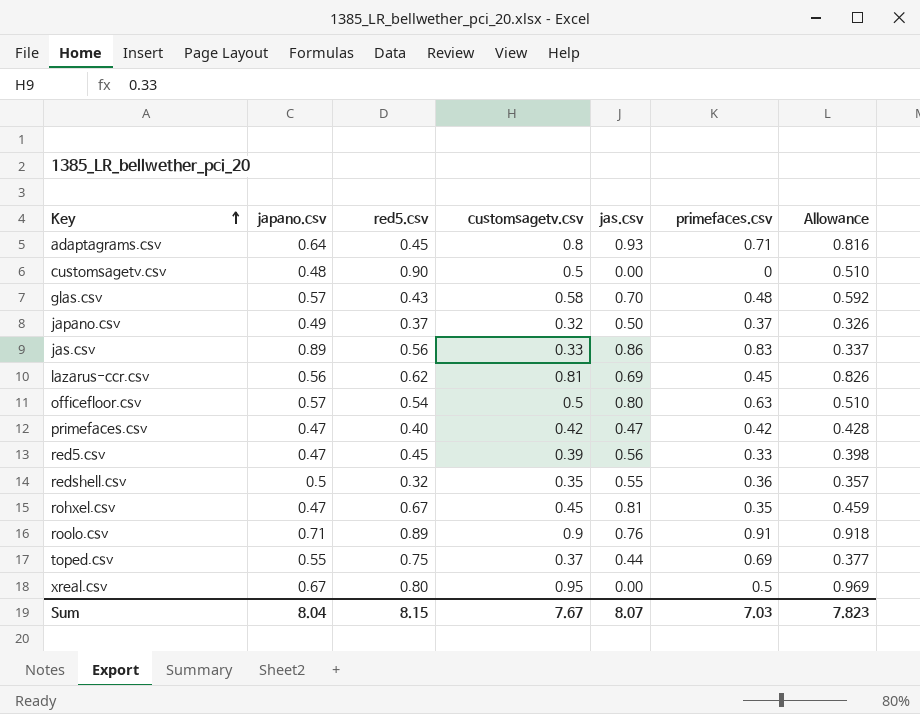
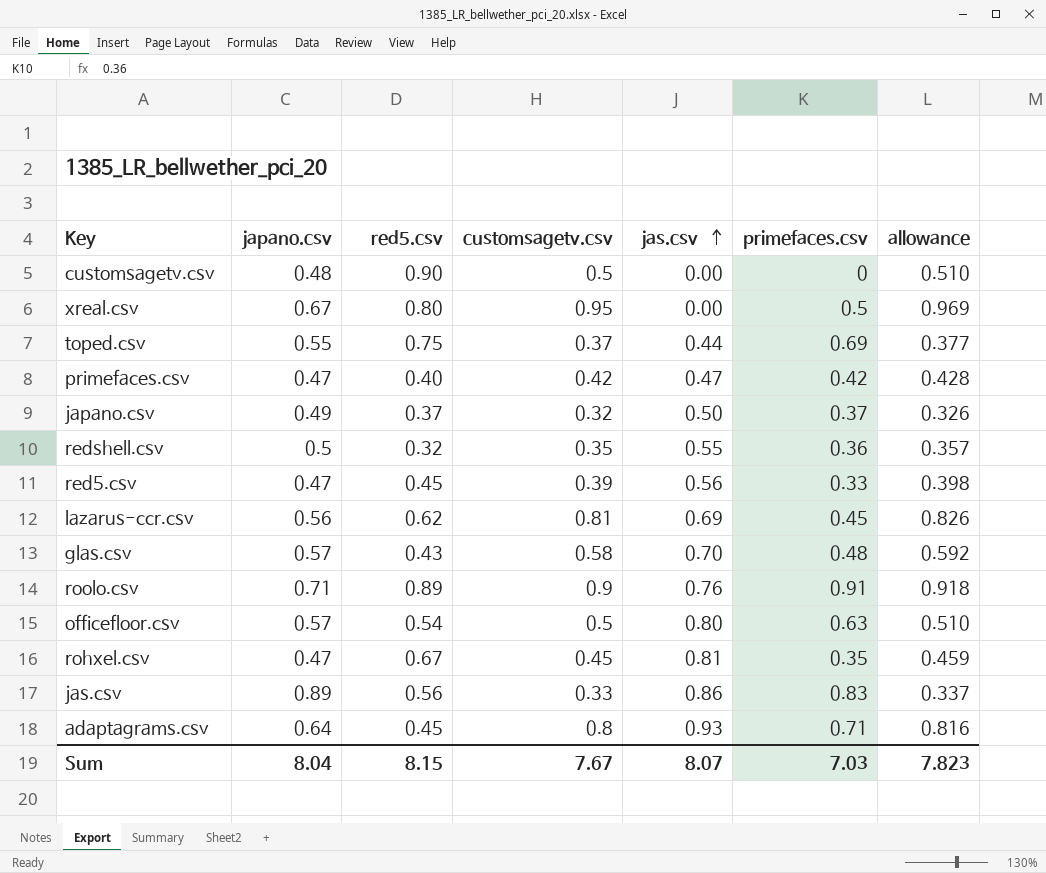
row order: Key ascending -> jas.csv ascending
column name: Allowance -> allowance

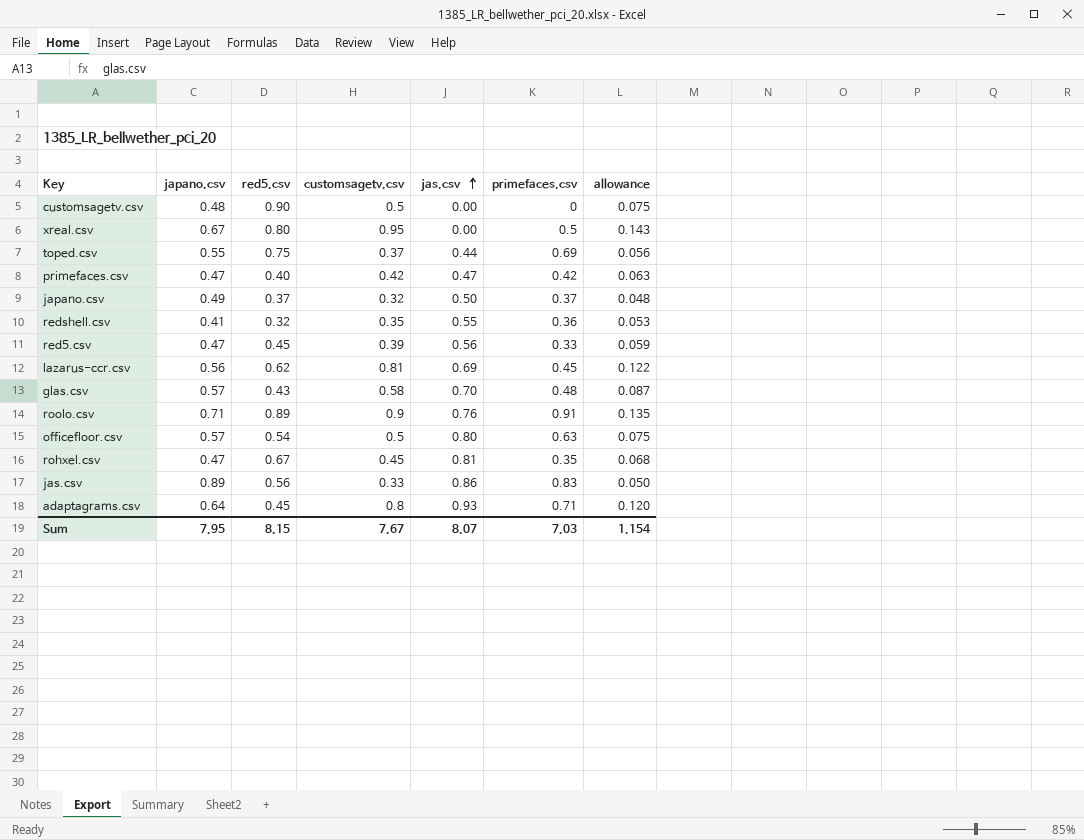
column allowance | formula: [customsagetv.csv] * 1.02 -> [customsagetv.csv] * 0.15
redshell.csv | japano.csv: 0.5 -> 0.41
Sum | japano.csv: 8.04 -> 7.95
Sum | allowance: 7.823 -> 1.154

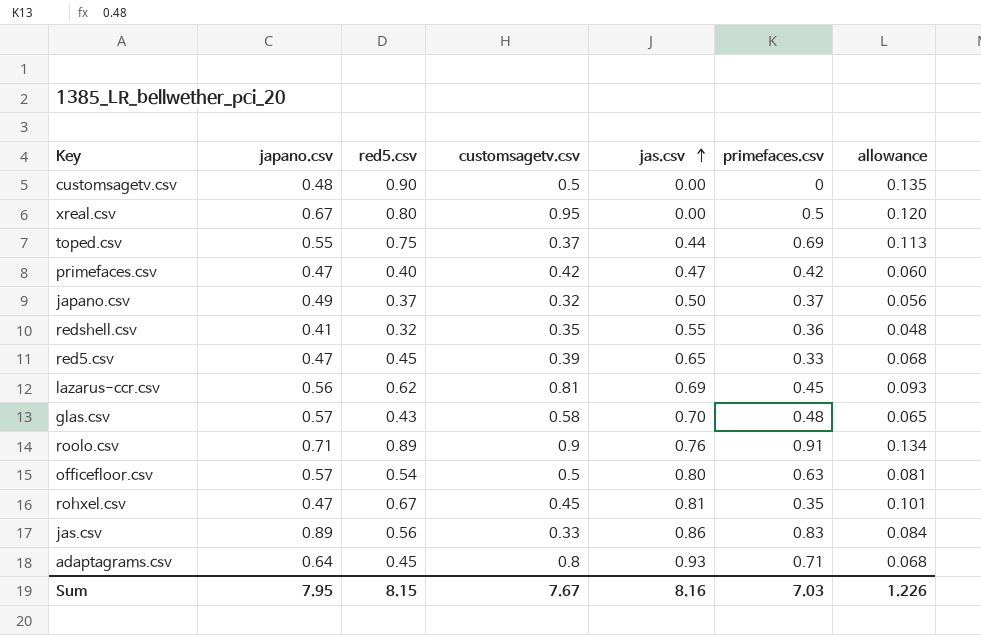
column allowance | formula: [customsagetv.csv] * 0.15 -> [red5.csv] * 0.15
red5.csv | jas.csv: 0.56 -> 0.65
Sum | jas.csv: 8.07 -> 8.16
Sum | allowance: 1.154 -> 1.226

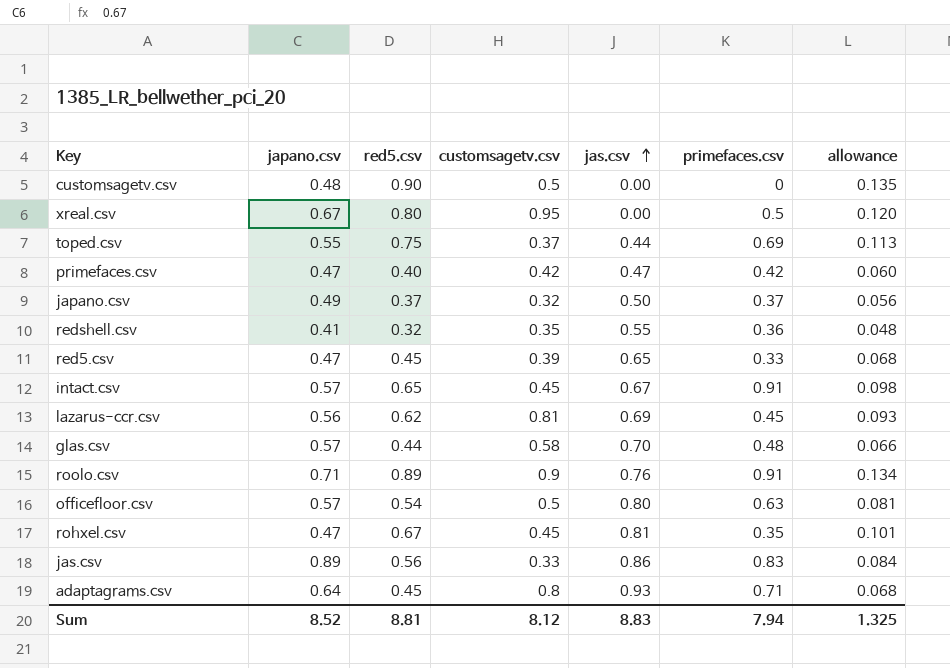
row intact.csv: none -> 0.57 | 0.65 | 0.45 | 0.67 | 0.91 | 0.098
glas.csv | red5.csv: 0.43 -> 0.44
glas.csv | allowance: 0.065 -> 0.066
Sum | japano.csv: 7.95 -> 8.52
Sum | red5.csv: 8.15 -> 8.81
Sum | customsagetv.csv: 7.67 -> 8.12
Sum | jas.csv: 8.16 -> 8.83
Sum | primefaces.csv: 7.03 -> 7.94
Sum | allowance: 1.226 -> 1.325

